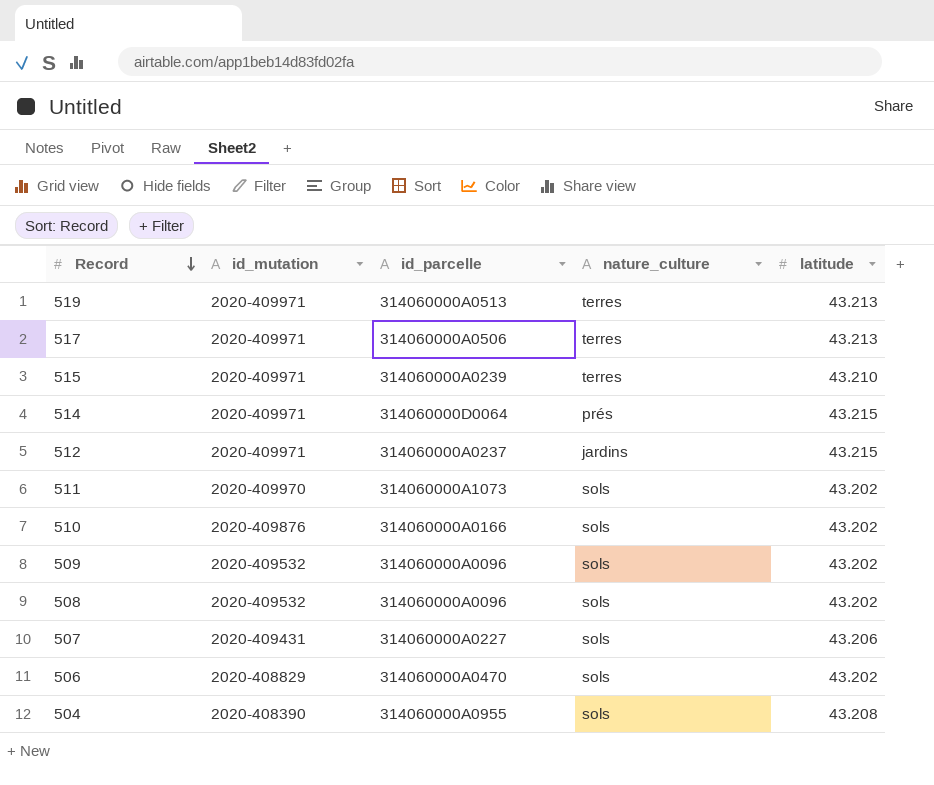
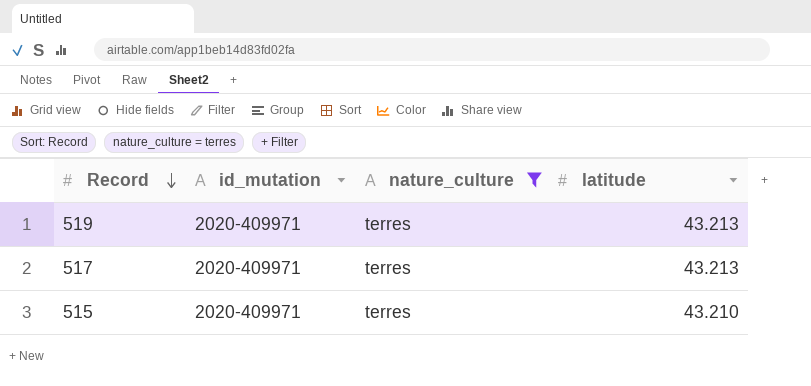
filter: none -> nature_culture = terres
column id_parcelle | position: 3 -> none

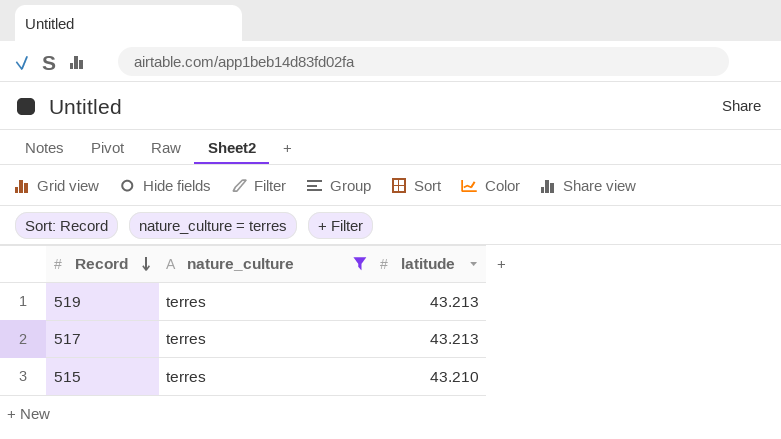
column id_mutation | position: 2 -> none

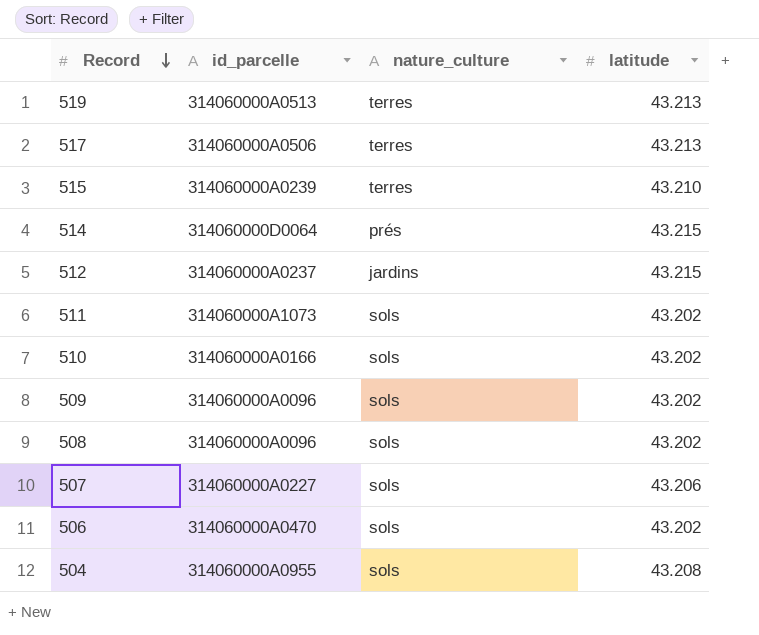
filter: nature_culture = terres -> none
column id_parcelle | position: none -> 2

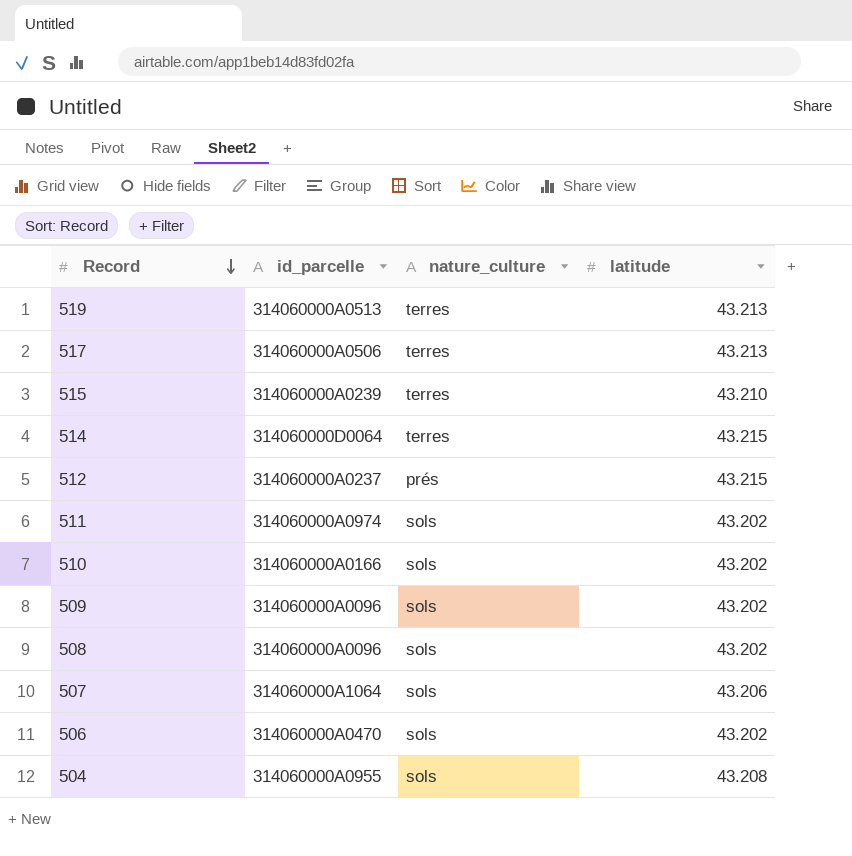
514 | nature_culture: prés -> terres
512 | nature_culture: jardins -> prés
511 | id_parcelle: 314060000A1073 -> 314060000A0974
507 | id_parcelle: 314060000A0227 -> 314060000A1064

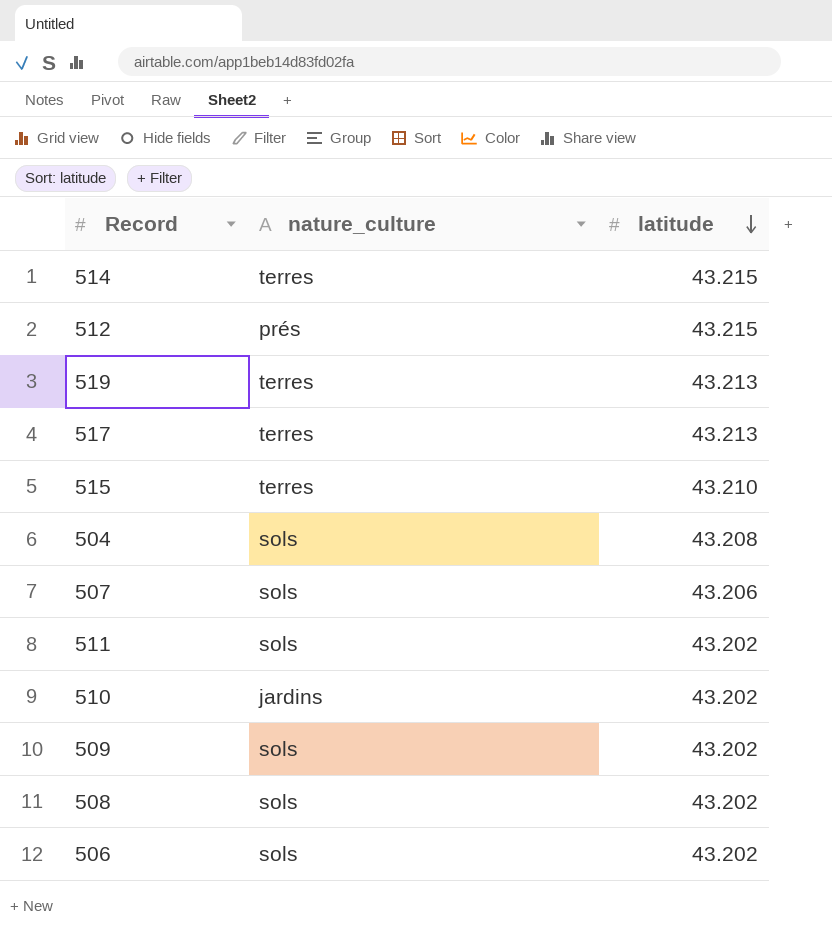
row order: Record descending -> latitude descending
column id_parcelle | position: 2 -> none
510 | nature_culture: sols -> jardins

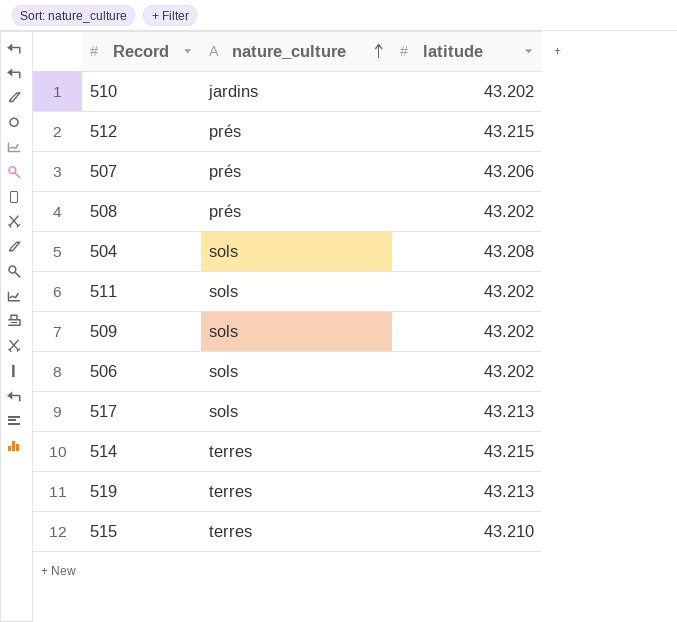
row order: latitude descending -> nature_culture ascending
507 | nature_culture: sols -> prés
508 | nature_culture: sols -> prés
517 | nature_culture: terres -> sols

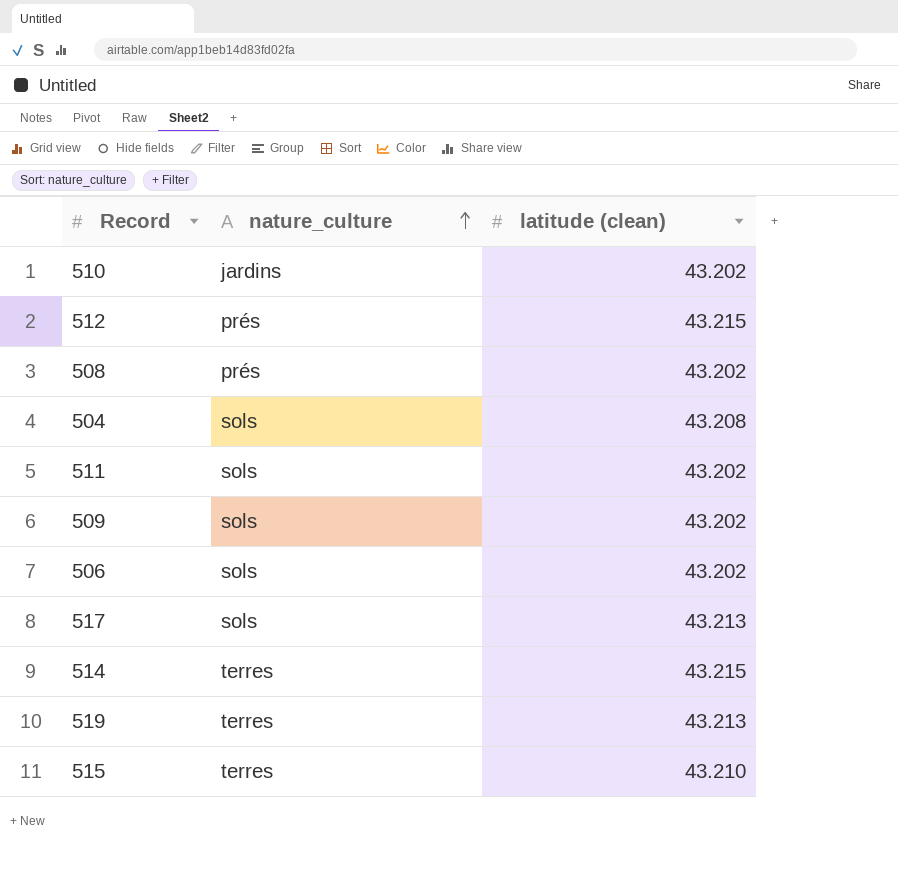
column name: latitude -> latitude (clean)
row 507: prés | 43.206 -> none

